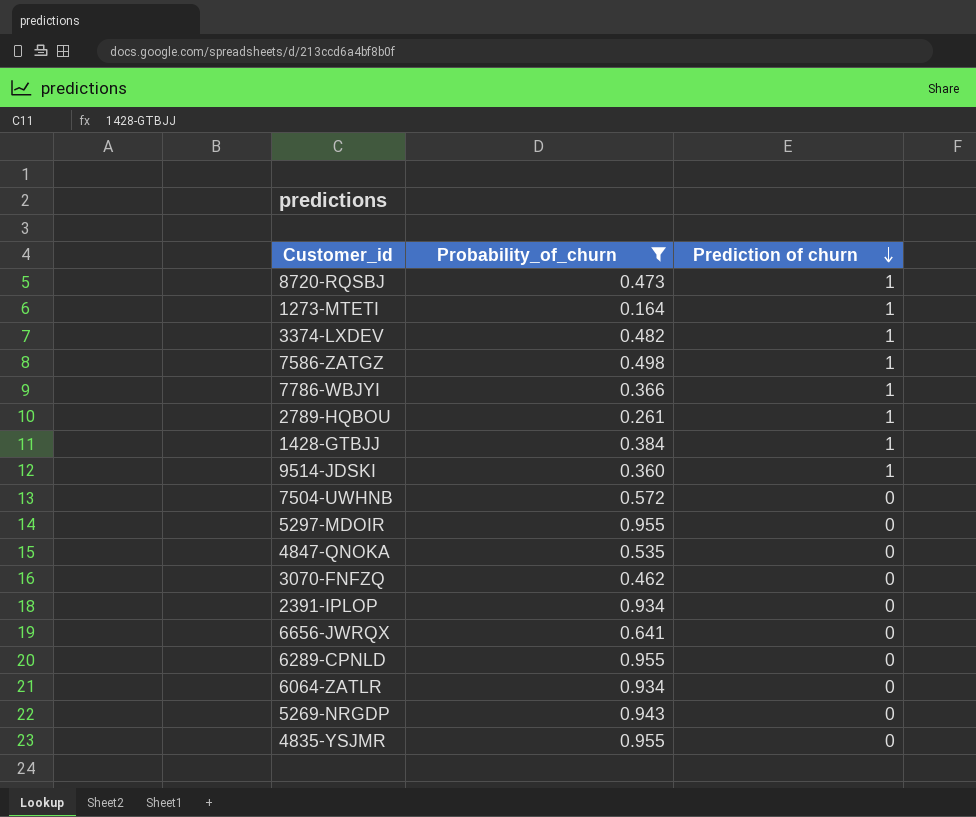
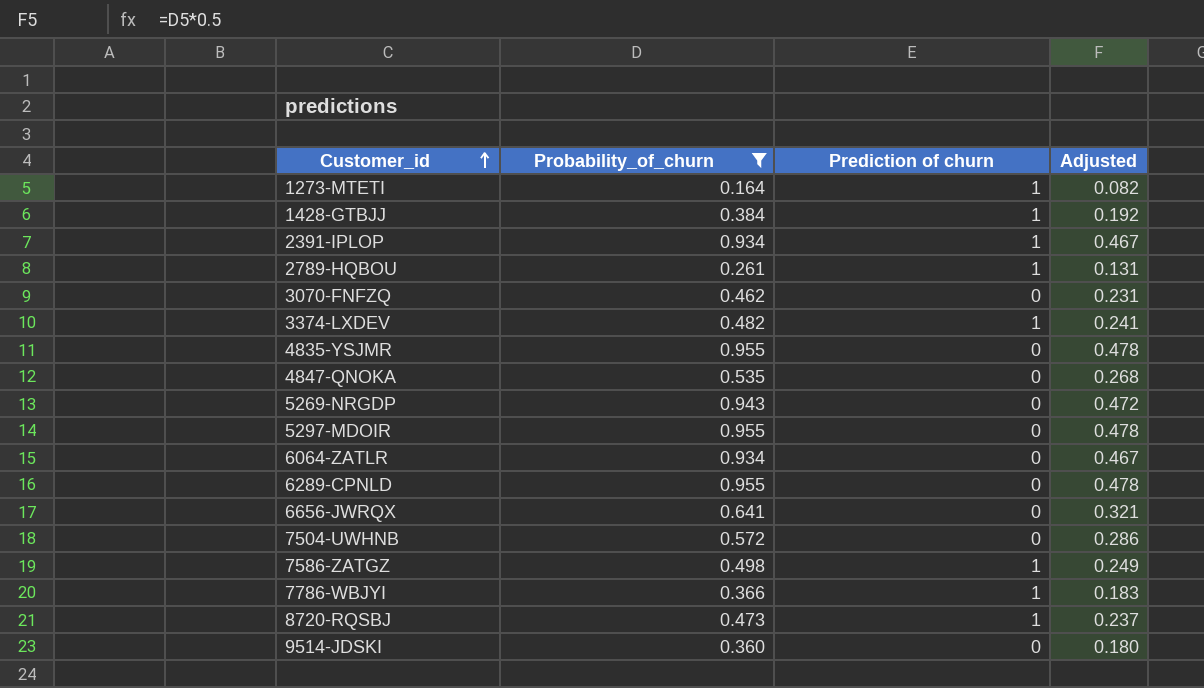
row order: Prediction of churn descending -> Customer_id ascending
column Adjusted | formula: none -> [Probability_of_churn] * 0.5
2391-IPLOP | Prediction of churn: 0 -> 1
9514-JDSKI | Prediction of churn: 1 -> 0

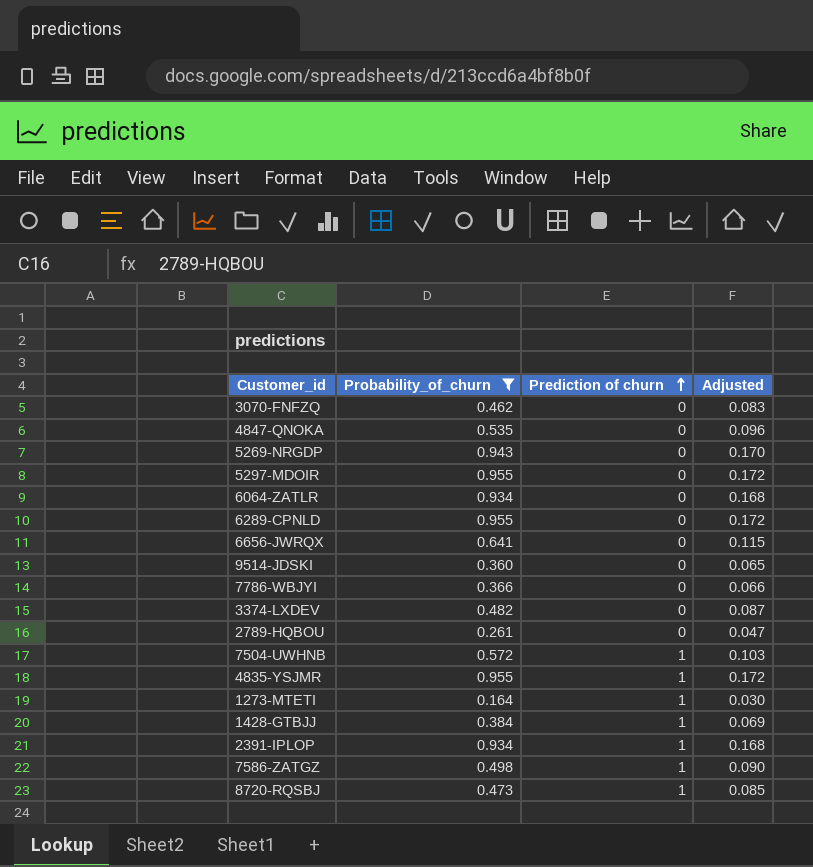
row order: Customer_id ascending -> Prediction of churn ascending
column Adjusted | formula: [Probability_of_churn] * 0.5 -> [Probability_of_churn] * 0.18
7786-WBJYI | Prediction of churn: 1 -> 0
3374-LXDEV | Prediction of churn: 1 -> 0
2789-HQBOU | Prediction of churn: 1 -> 0
7504-UWHNB | Prediction of churn: 0 -> 1
4835-YSJMR | Prediction of churn: 0 -> 1

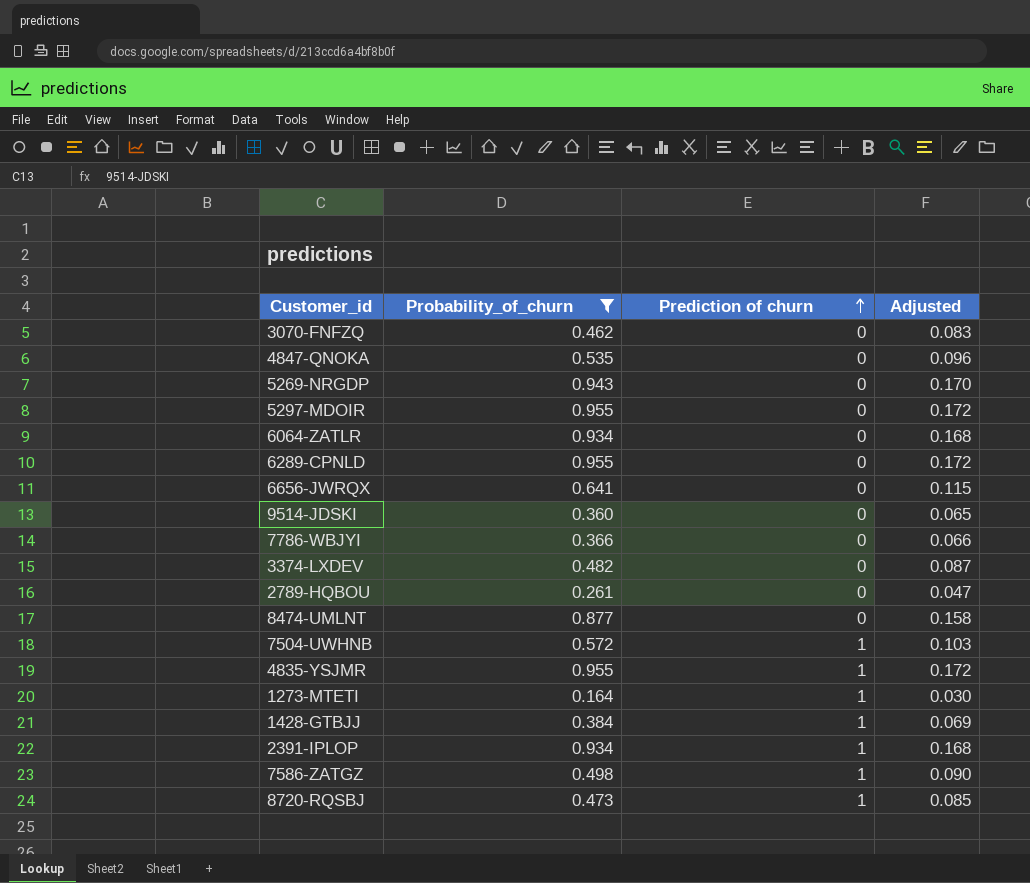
row 8474-UMLNT: none -> 0.877 | 0 | 0.158

